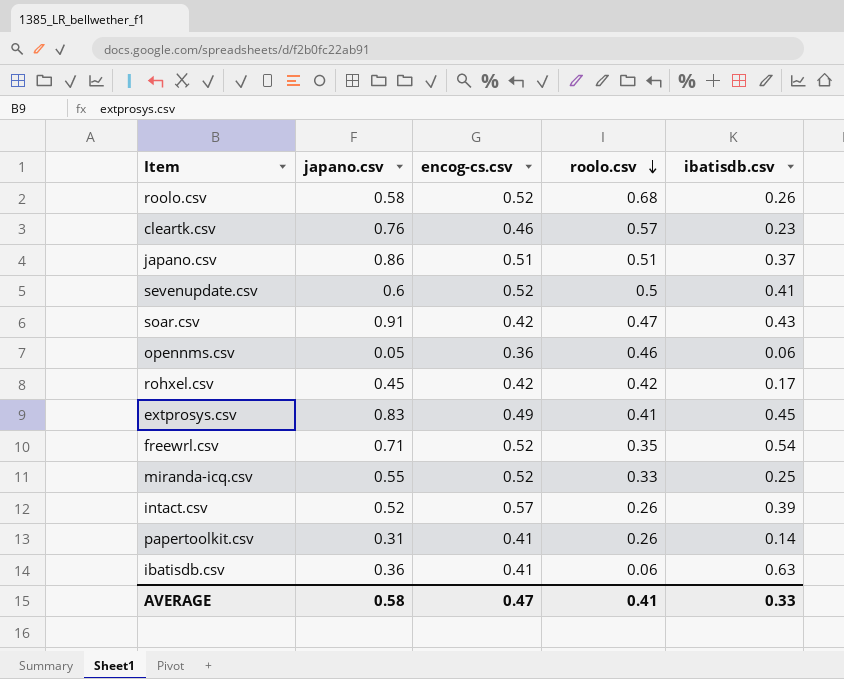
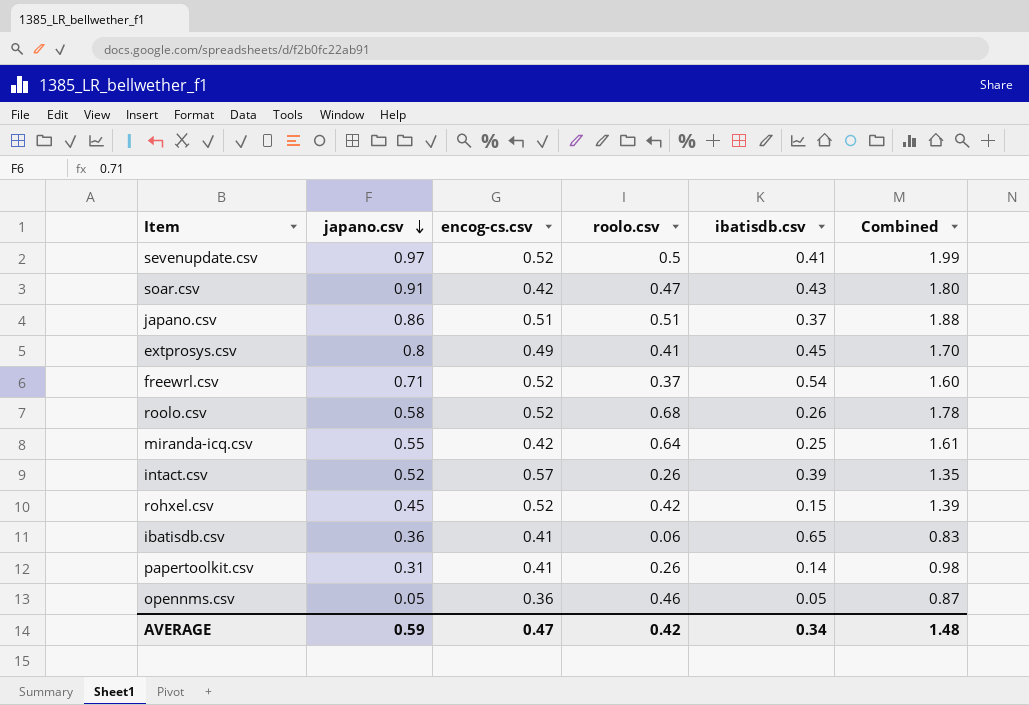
row order: roolo.csv descending -> japano.csv descending
column Combined | formula: none -> [japano.csv] + [encog-cs.csv] + [roolo.csv]
row cleartk.csv: 0.76 | 0.46 | 0.57 | 0.23 -> none
sevenupdate.csv | japano.csv: 0.6 -> 0.97
extprosys.csv | japano.csv: 0.83 -> 0.8
freewrl.csv | roolo.csv: 0.35 -> 0.37
miranda-icq.csv | encog-cs.csv: 0.52 -> 0.42
miranda-icq.csv | roolo.csv: 0.33 -> 0.64
rohxel.csv | encog-cs.csv: 0.42 -> 0.52
rohxel.csv | ibatisdb.csv: 0.17 -> 0.15
ibatisdb.csv | ibatisdb.csv: 0.63 -> 0.65
opennms.csv | ibatisdb.csv: 0.06 -> 0.05
AVERAGE | japano.csv: 0.58 -> 0.59
AVERAGE | roolo.csv: 0.41 -> 0.42
AVERAGE | ibatisdb.csv: 0.33 -> 0.34

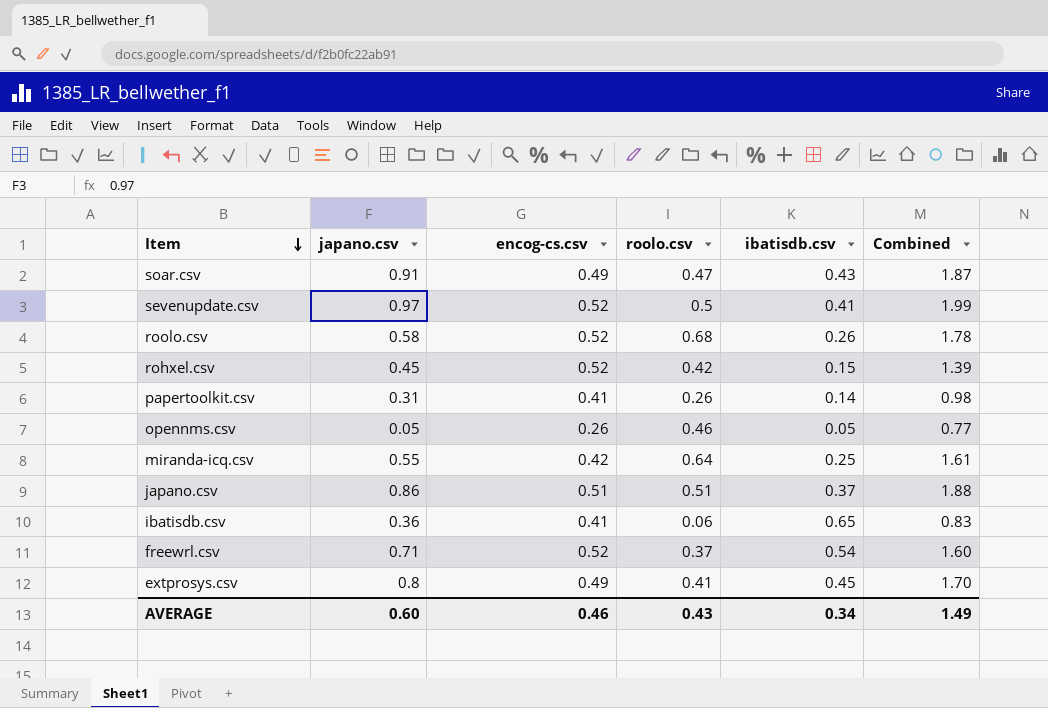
row order: japano.csv descending -> Item descending
row intact.csv: 0.52 | 0.57 | 0.26 | 0.39 | 1.35 -> none
soar.csv | encog-cs.csv: 0.42 -> 0.49
soar.csv | Combined: 1.80 -> 1.87
opennms.csv | encog-cs.csv: 0.36 -> 0.26
opennms.csv | Combined: 0.87 -> 0.77
AVERAGE | japano.csv: 0.59 -> 0.60
AVERAGE | encog-cs.csv: 0.47 -> 0.46
AVERAGE | roolo.csv: 0.42 -> 0.43
AVERAGE | Combined: 1.48 -> 1.49

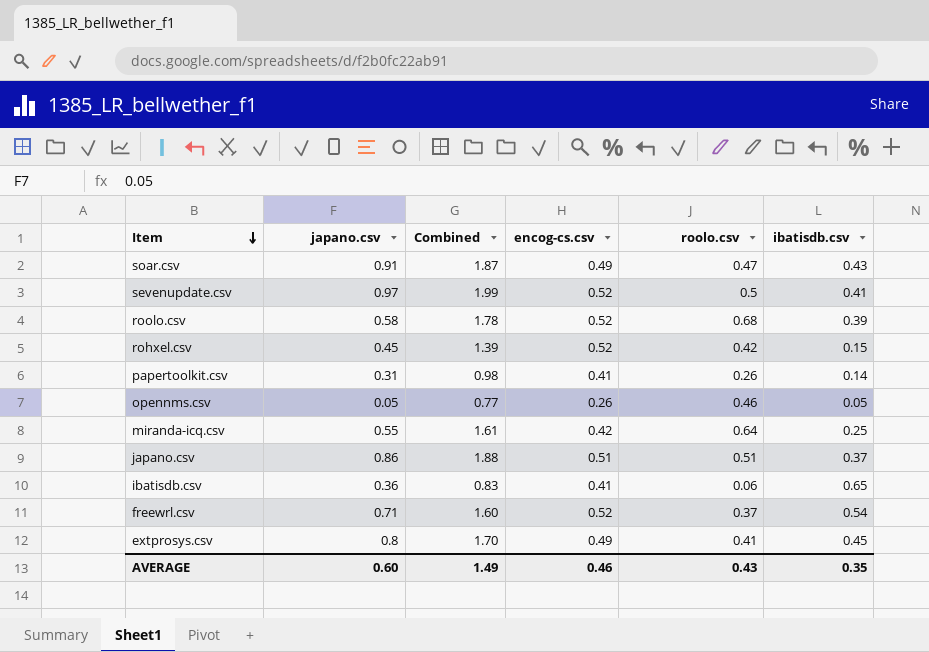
column Combined | position: 6 -> 3
roolo.csv | ibatisdb.csv: 0.26 -> 0.39
AVERAGE | ibatisdb.csv: 0.34 -> 0.35

